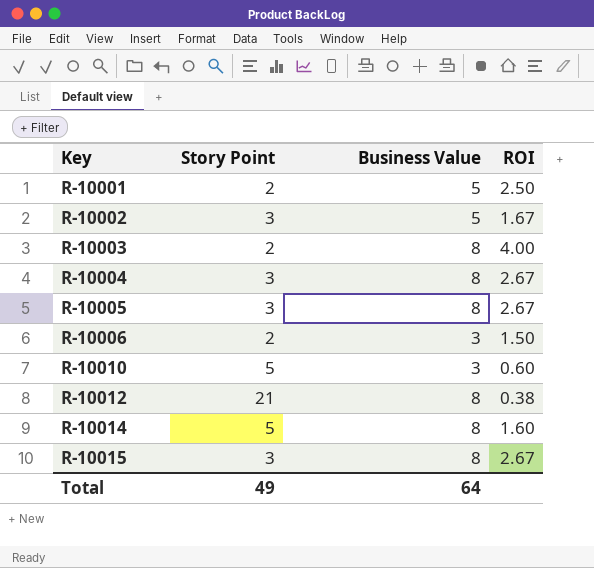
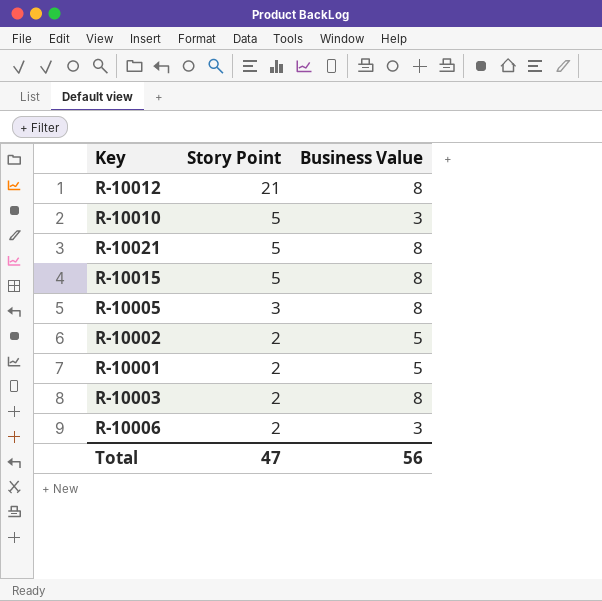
row order: Key ascending -> Story Point descending
column ROI | formula: [Business Value] / [Story Point] -> none
row R-10004: 3 | 8 | 2.67 -> none
row R-10014: 5 | 8 | 1.60 -> none
row R-10021: none -> 5 | 8
R-10015 | Story Point: 3 -> 5
R-10002 | Story Point: 3 -> 2
Total | Story Point: 49 -> 47
Total | Business Value: 64 -> 56

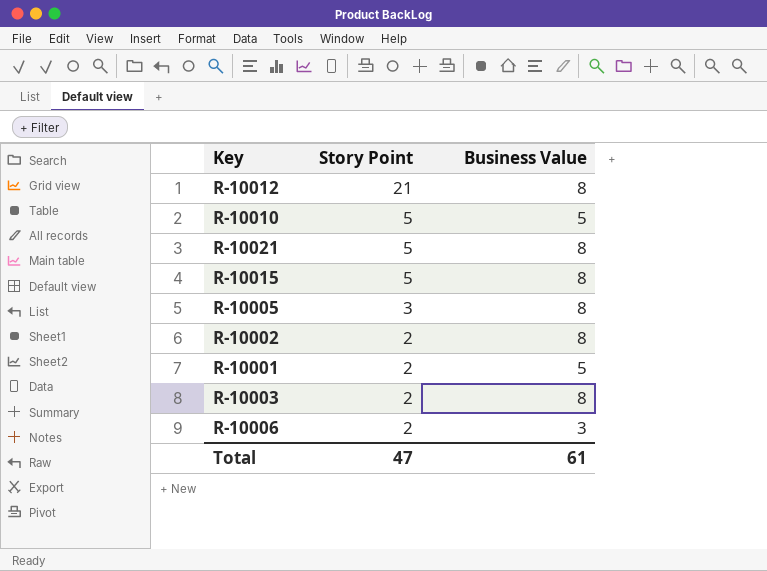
R-10010 | Business Value: 3 -> 5
R-10002 | Business Value: 5 -> 8
Total | Business Value: 56 -> 61

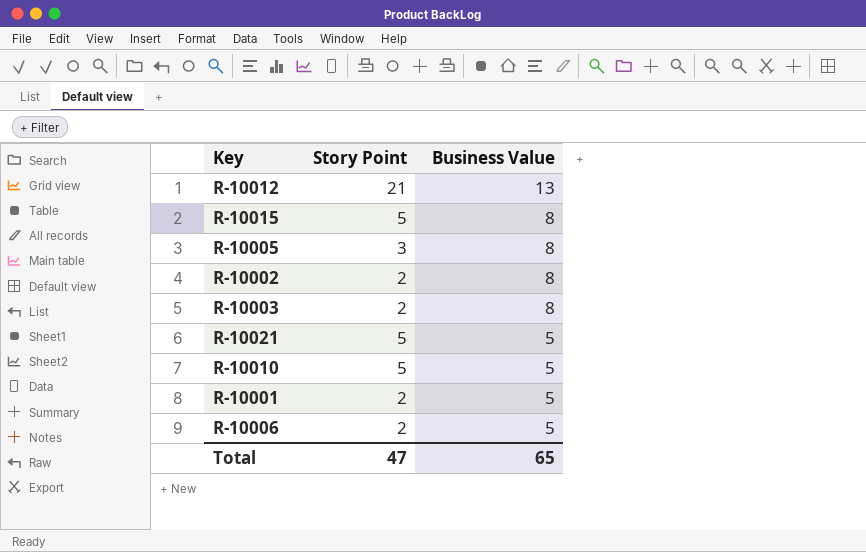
row order: Story Point descending -> Business Value descending
R-10012 | Business Value: 8 -> 13
R-10021 | Business Value: 8 -> 5
R-10006 | Business Value: 3 -> 5
Total | Business Value: 61 -> 65

